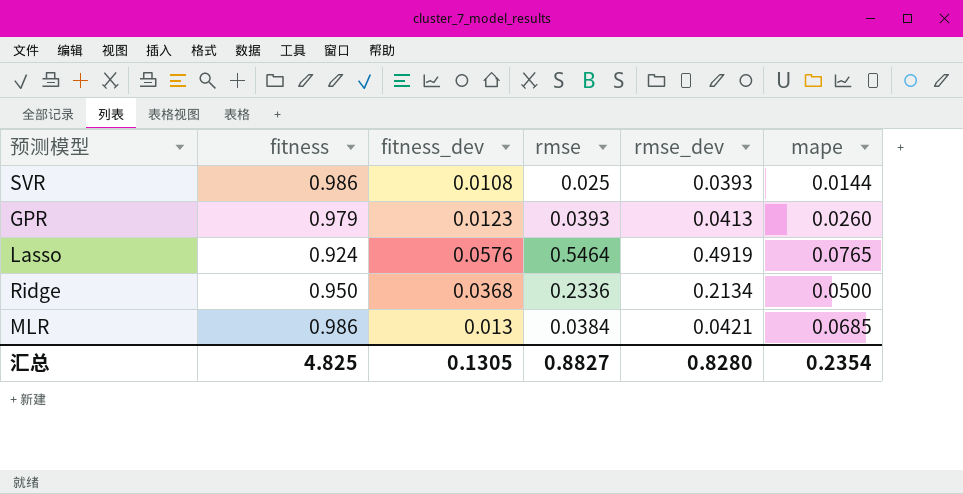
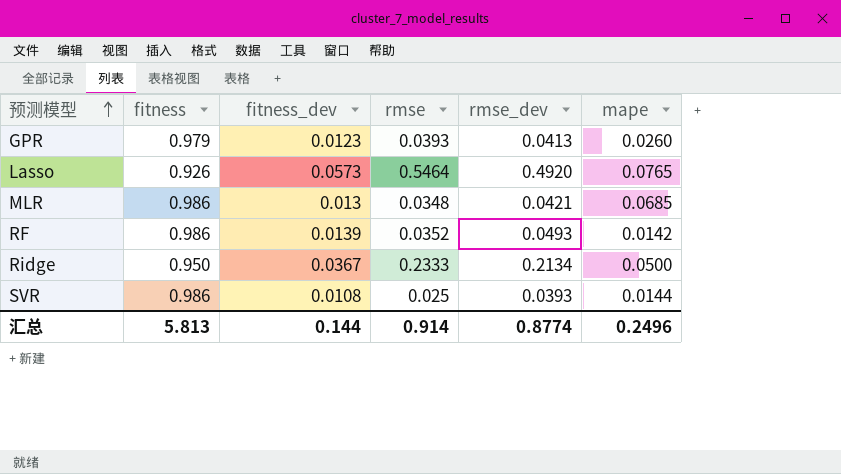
row order: none -> 预测模型 ascending
Lasso | fitness: 0.924 -> 0.926
Lasso | fitness_dev: 0.0576 -> 0.0573
Lasso | rmse_dev: 0.4919 -> 0.4920
MLR | rmse: 0.0384 -> 0.0348
row RF: none -> 0.986 | 0.0139 | 0.0352 | 0.0493 | 0.0142
Ridge | fitness_dev: 0.0368 -> 0.0367
Ridge | rmse: 0.2336 -> 0.2333
汇总 | fitness: 4.825 -> 5.813
汇总 | fitness_dev: 0.1305 -> 0.144
汇总 | rmse: 0.8827 -> 0.914
汇总 | rmse_dev: 0.8280 -> 0.8774
汇总 | mape: 0.2354 -> 0.2496

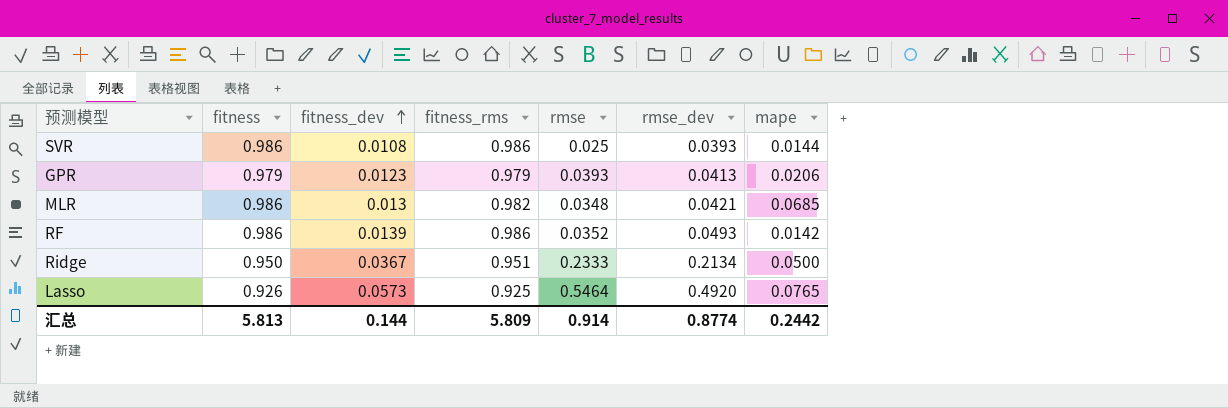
row order: 预测模型 ascending -> fitness_dev ascending
column fitness_rms | position: none -> 4
GPR | mape: 0.0260 -> 0.0206
汇总 | mape: 0.2496 -> 0.2442

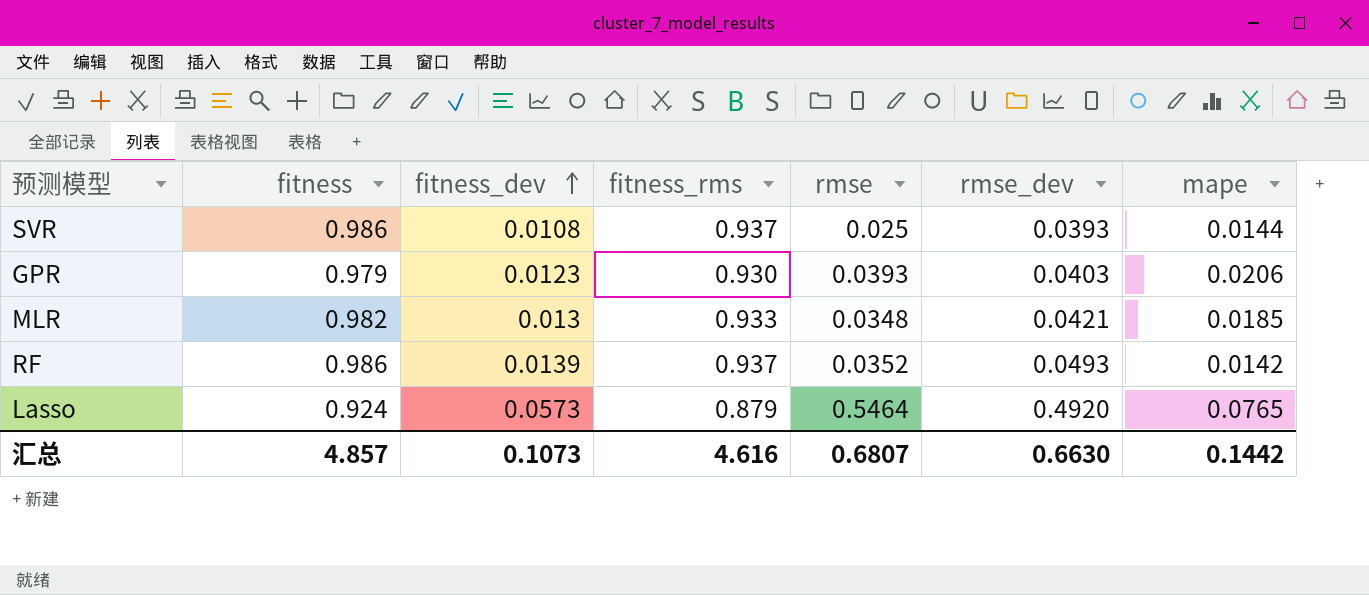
row Ridge: 0.950 | 0.0367 | 0.951 | 0.2333 | 0.2134 | 0.0500 -> none
SVR | fitness_rms: 0.986 -> 0.937
GPR | fitness_rms: 0.979 -> 0.930
GPR | rmse_dev: 0.0413 -> 0.0403
MLR | fitness: 0.986 -> 0.982
MLR | fitness_rms: 0.982 -> 0.933
MLR | mape: 0.0685 -> 0.0185
RF | fitness_rms: 0.986 -> 0.937
Lasso | fitness: 0.926 -> 0.924
Lasso | fitness_rms: 0.925 -> 0.879
汇总 | fitness: 5.813 -> 4.857
汇总 | fitness_dev: 0.144 -> 0.1073
汇总 | fitness_rms: 5.809 -> 4.616
汇总 | rmse: 0.914 -> 0.6807
汇总 | rmse_dev: 0.8774 -> 0.6630
汇总 | mape: 0.2442 -> 0.1442

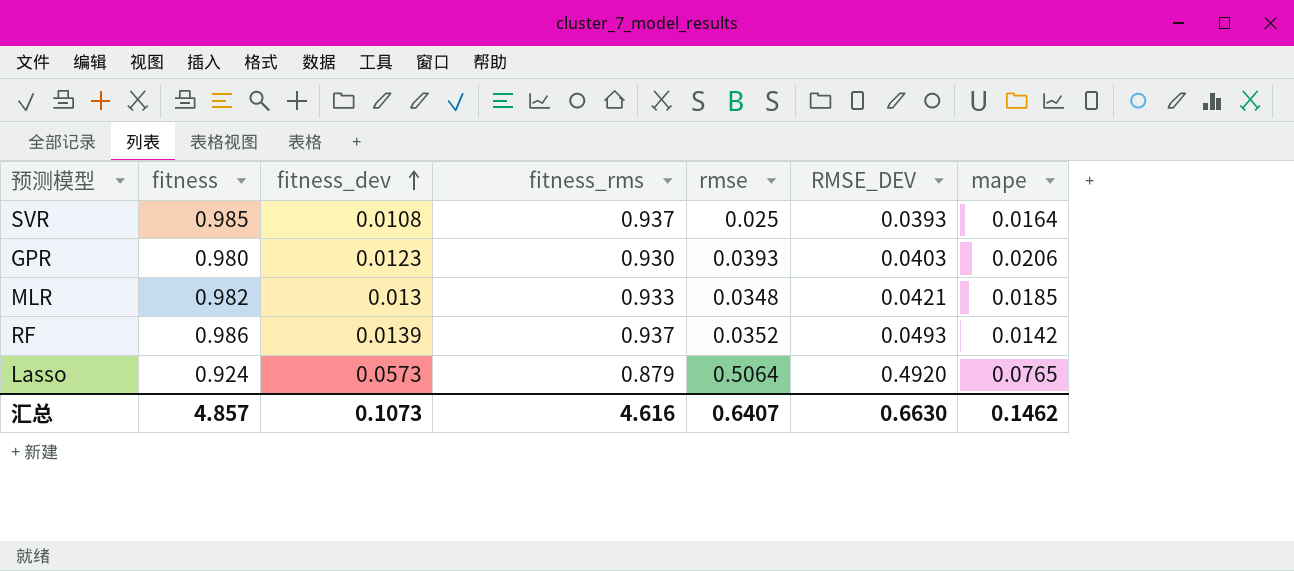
column name: rmse_dev -> RMSE_DEV
SVR | fitness: 0.986 -> 0.985
SVR | mape: 0.0144 -> 0.0164
GPR | fitness: 0.979 -> 0.980
Lasso | rmse: 0.5464 -> 0.5064
汇总 | rmse: 0.6807 -> 0.6407
汇总 | mape: 0.1442 -> 0.1462

